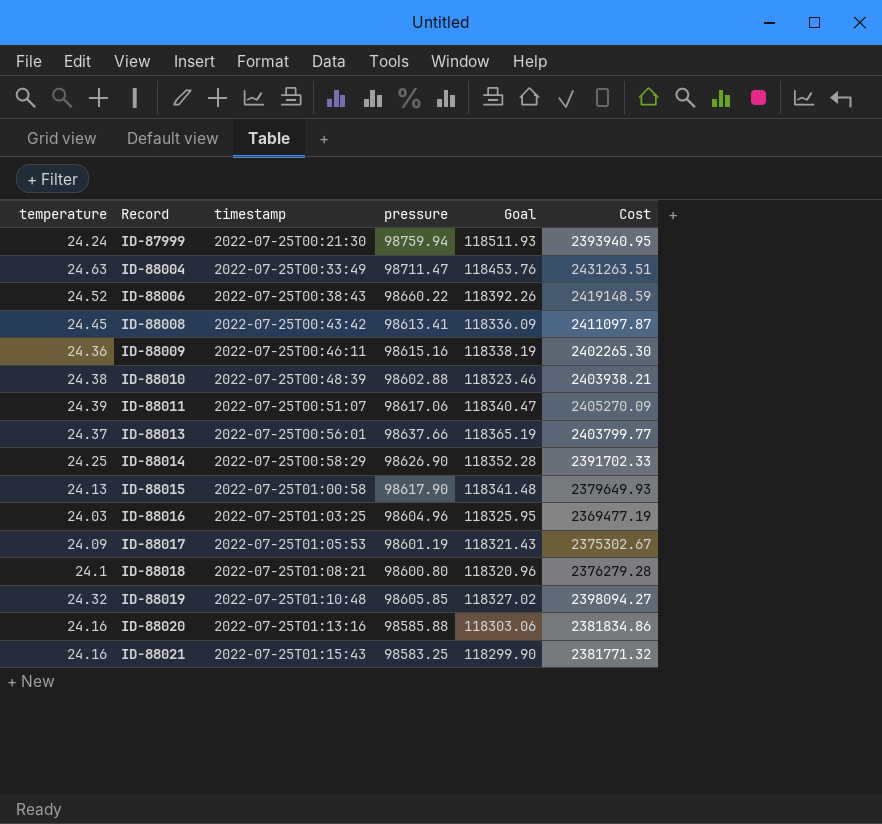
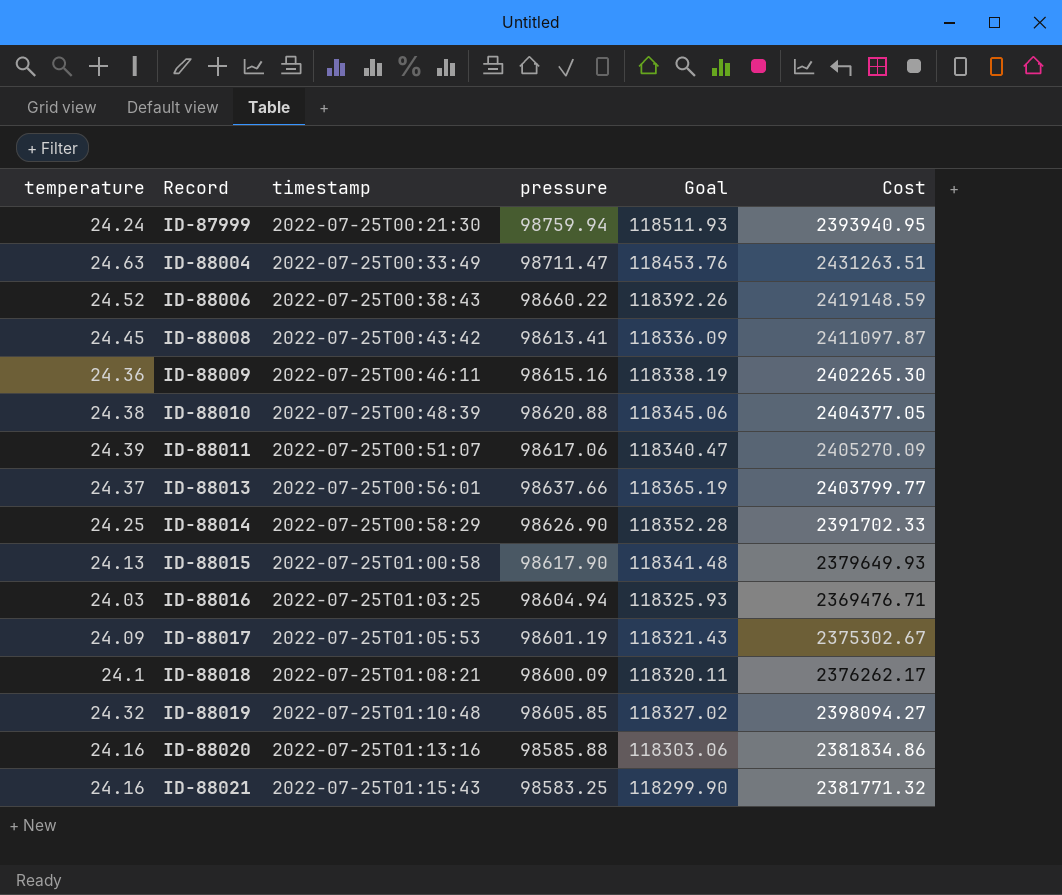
ID-88010 | pressure: 98602.88 -> 98620.88
ID-88010 | Goal: 118323.46 -> 118345.06
ID-88010 | Cost: 2403938.21 -> 2404377.05
ID-88016 | pressure: 98604.96 -> 98604.94
ID-88016 | Goal: 118325.95 -> 118325.93
ID-88016 | Cost: 2369477.19 -> 2369476.71
ID-88018 | pressure: 98600.80 -> 98600.09
ID-88018 | Goal: 118320.96 -> 118320.11
ID-88018 | Cost: 2376279.28 -> 2376262.17

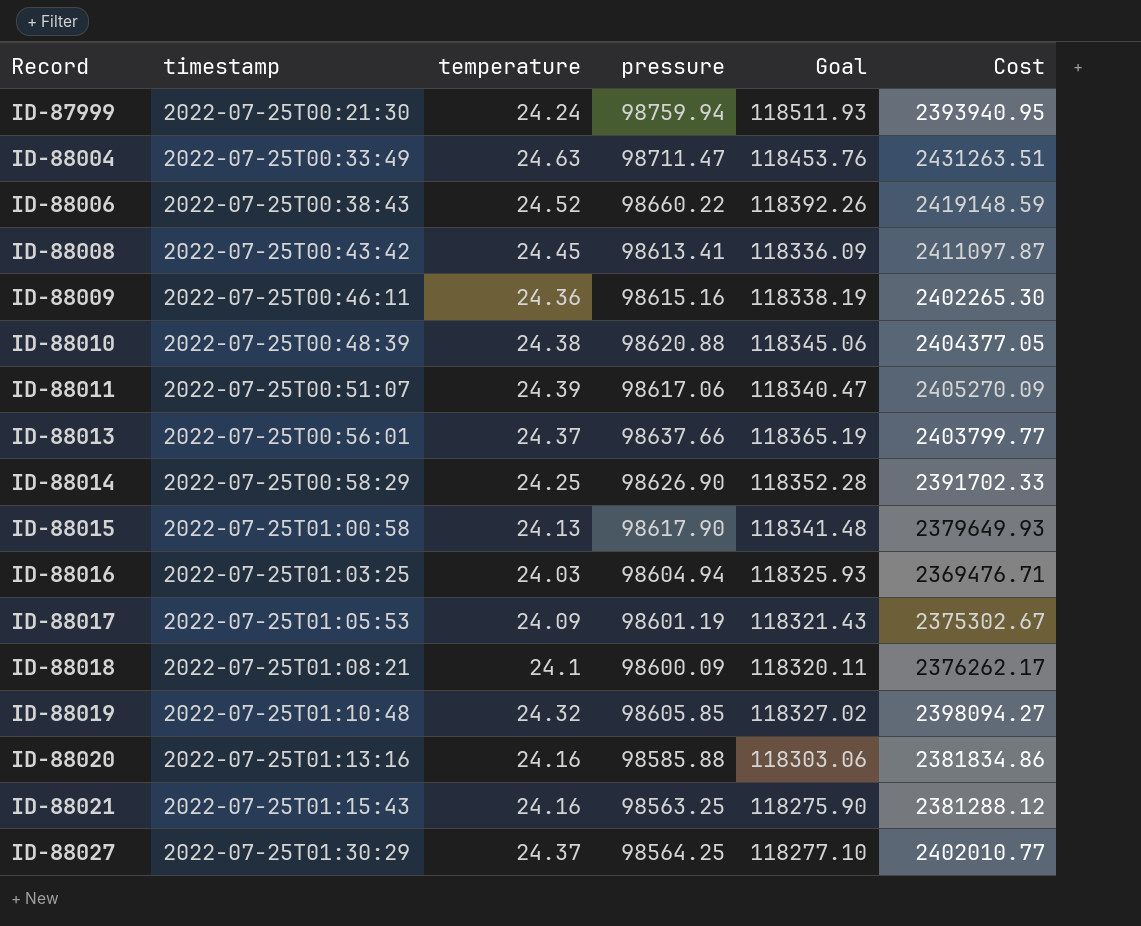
column temperature | position: 1 -> 3
ID-88021 | pressure: 98583.25 -> 98563.25
ID-88021 | Goal: 118299.90 -> 118275.90
ID-88021 | Cost: 2381771.32 -> 2381288.12
row ID-88027: none -> 2022-07-25T01:30:29 | 24.37 | 98564.25 | 118277.10 | 2402010.77

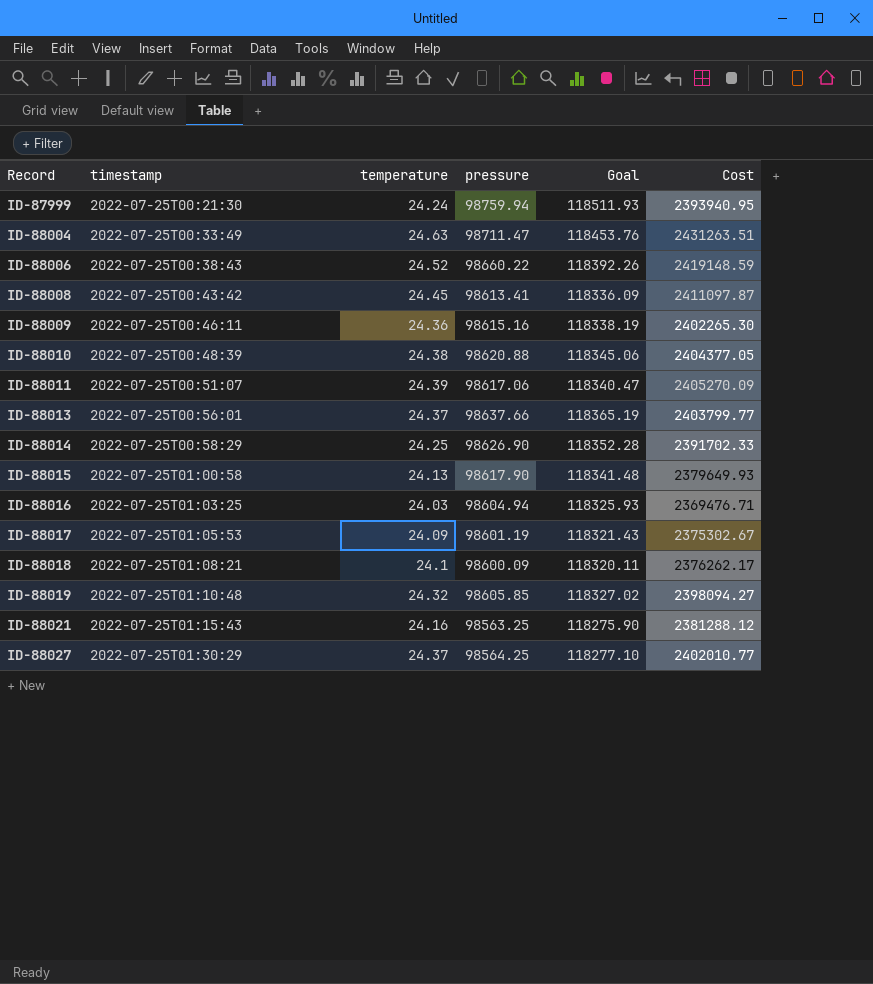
row ID-88020: 2022-07-25T01:13:16 | 24.16 | 98585.88 | 118303.06 | 2381834.86 -> none

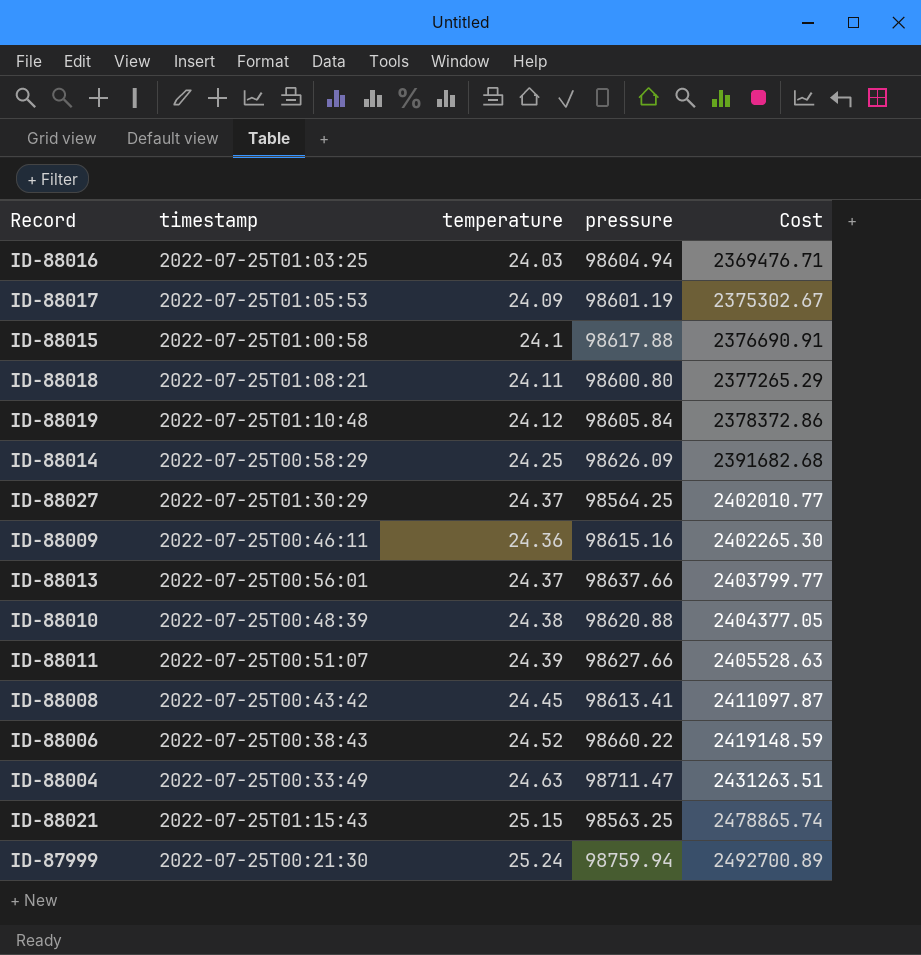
row order: Record ascending -> Cost ascending
column Goal | formula: [pressure] * 1.2 -> none
ID-88015 | temperature: 24.13 -> 24.1
ID-88015 | pressure: 98617.90 -> 98617.88
ID-88015 | Cost: 2379649.93 -> 2376690.91
ID-88018 | temperature: 24.1 -> 24.11
ID-88018 | pressure: 98600.09 -> 98600.80
ID-88018 | Cost: 2376262.17 -> 2377265.29
ID-88019 | temperature: 24.32 -> 24.12
ID-88019 | pressure: 98605.85 -> 98605.84
ID-88019 | Cost: 2398094.27 -> 2378372.86
ID-88014 | pressure: 98626.90 -> 98626.09
ID-88014 | Cost: 2391702.33 -> 2391682.68
ID-88011 | pressure: 98617.06 -> 98627.66
ID-88011 | Cost: 2405270.09 -> 2405528.63
ID-88021 | temperature: 24.16 -> 25.15
ID-88021 | Cost: 2381288.12 -> 2478865.74
ID-87999 | temperature: 24.24 -> 25.24
ID-87999 | Cost: 2393940.95 -> 2492700.89

